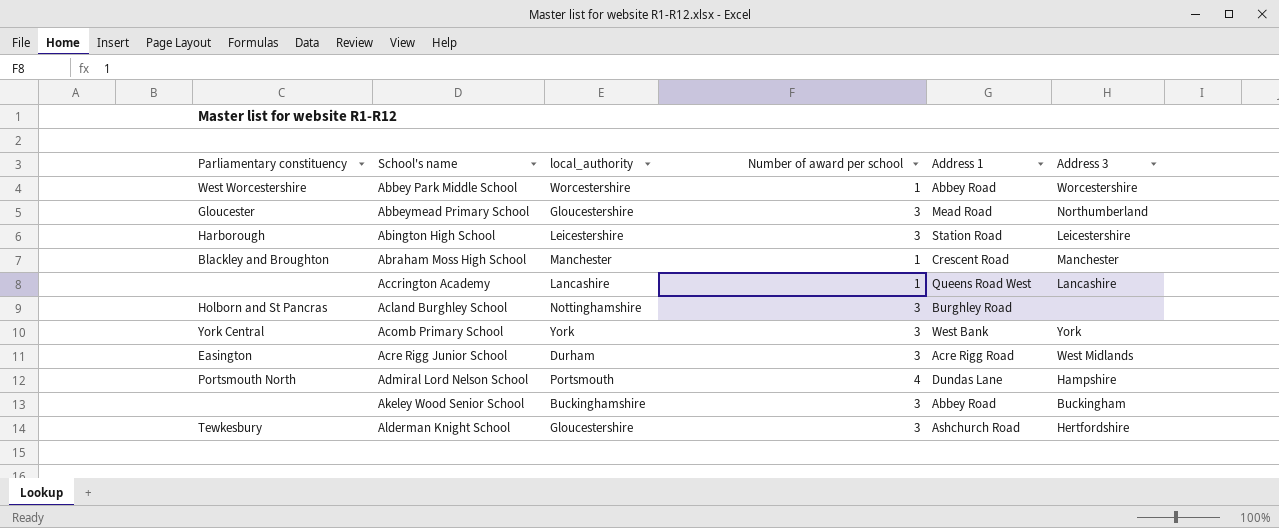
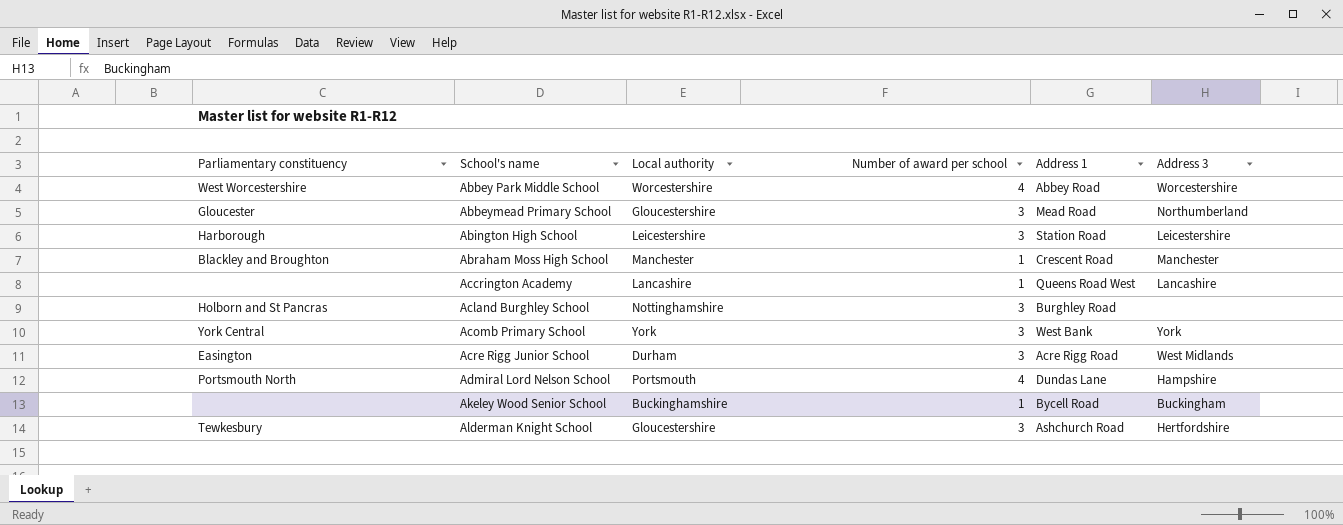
column name: local_authority -> Local authority
Abbey Park Middle School | Number of award per school: 1 -> 4
Akeley Wood Senior School | Number of award per school: 3 -> 1
Akeley Wood Senior School | Address 1: Abbey Road -> Bycell Road

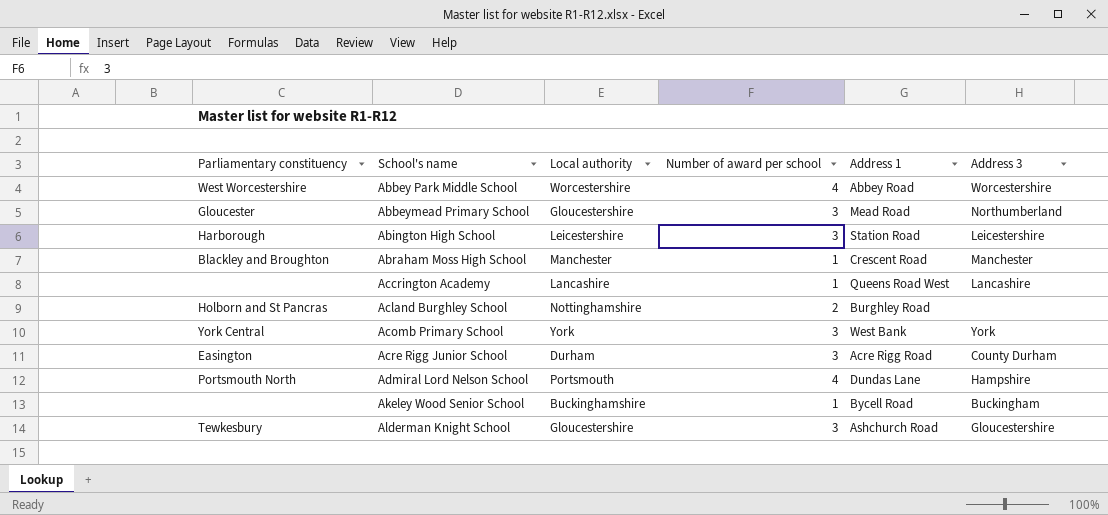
Acland Burghley School | Number of award per school: 3 -> 2
Acre Rigg Junior School | Address 3: West Midlands -> County Durham
Alderman Knight School | Address 3: Hertfordshire -> Gloucestershire

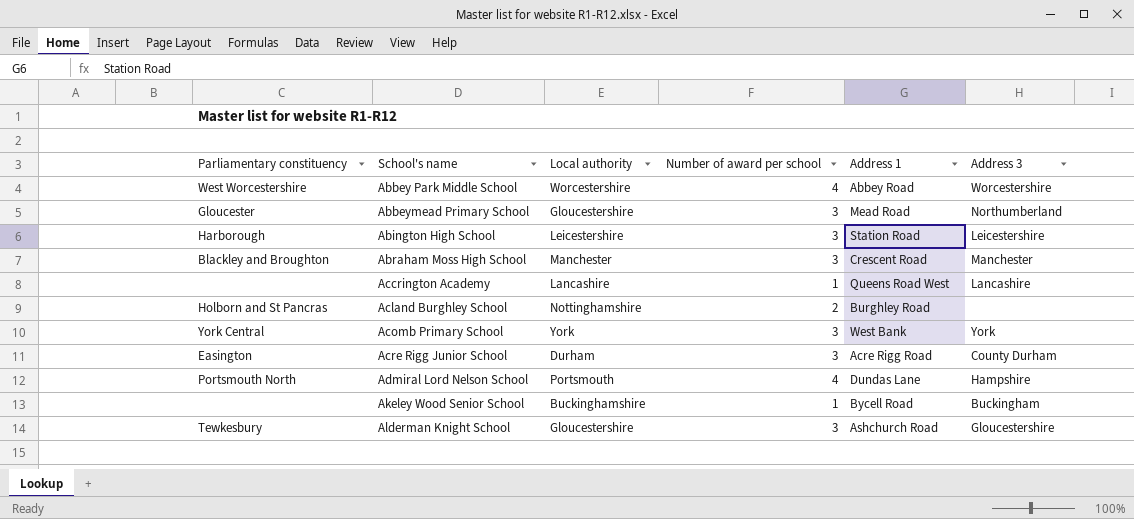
Abraham Moss High School | Number of award per school: 1 -> 3

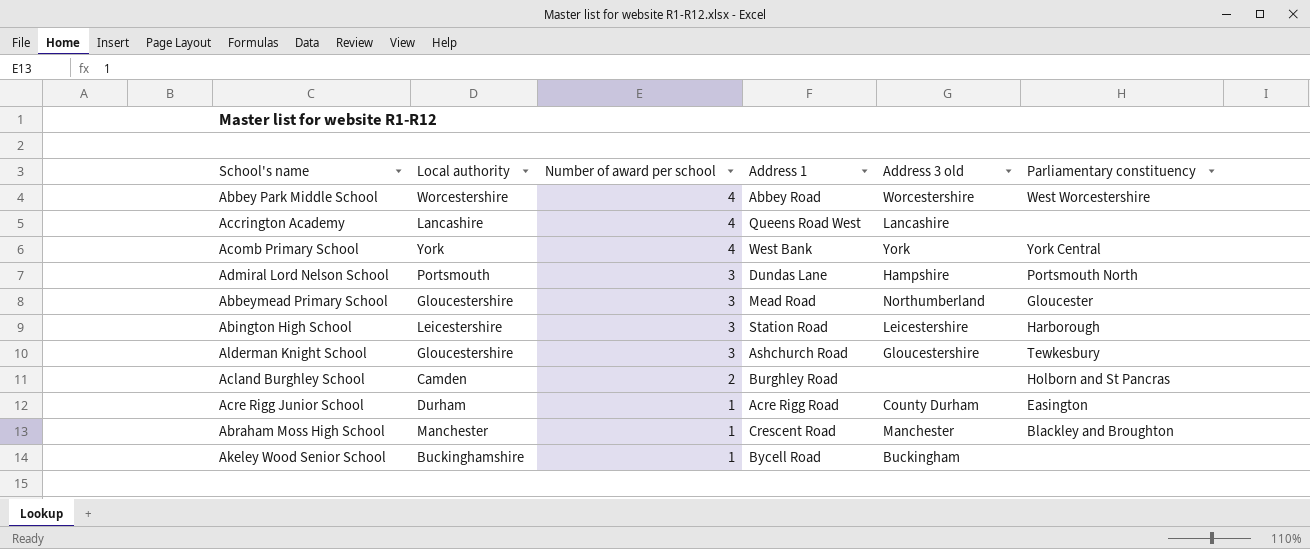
row order: School's name ascending -> Number of award per school descending
column name: Address 3 -> Address 3 old
column Parliamentary constituency | position: 1 -> 6
Accrington Academy | Number of award per school: 1 -> 4
Acomb Primary School | Number of award per school: 3 -> 4
Admiral Lord Nelson School | Number of award per school: 4 -> 3
Acland Burghley School | Local authority: Nottinghamshire -> Camden
Acre Rigg Junior School | Number of award per school: 3 -> 1
Abraham Moss High School | Number of award per school: 3 -> 1

